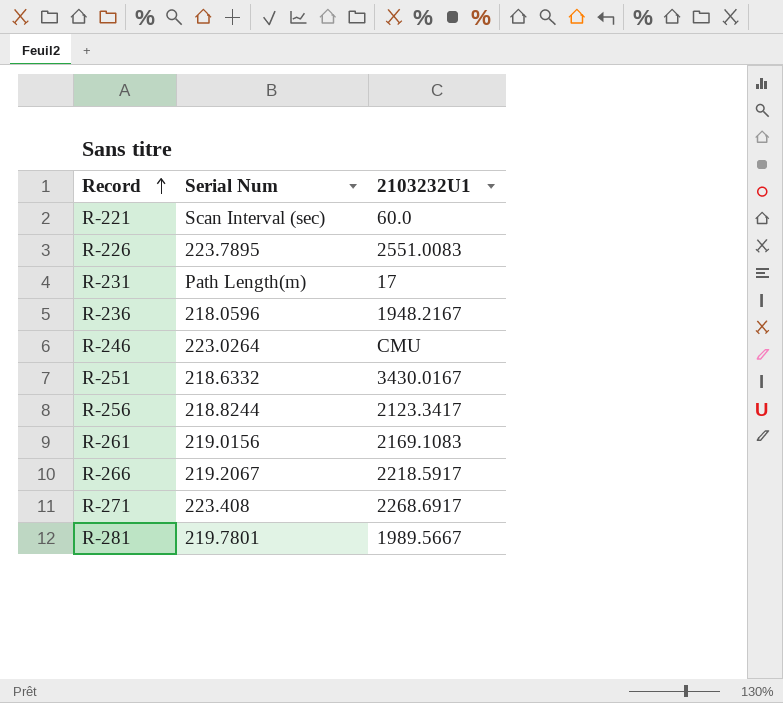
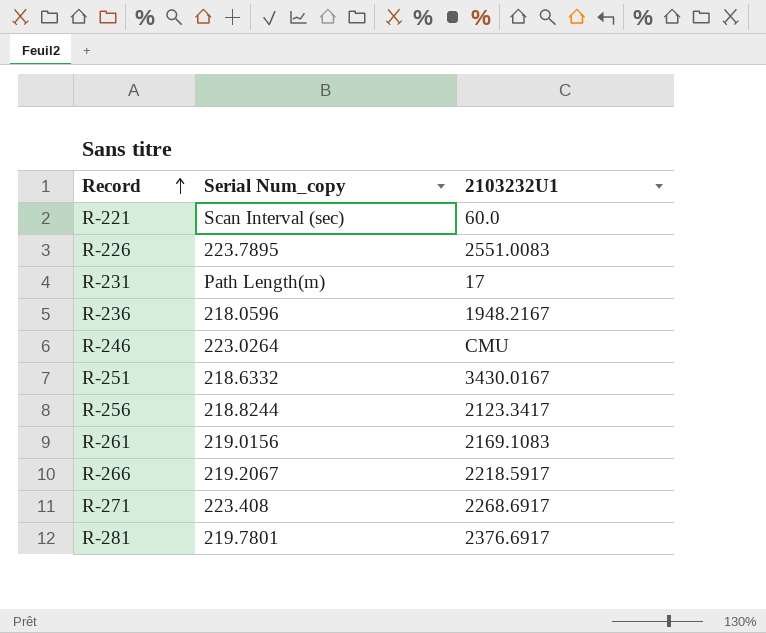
column name: Serial Num -> Serial Num_copy
R-281 | 2103232U1: 1989.5667 -> 2376.6917

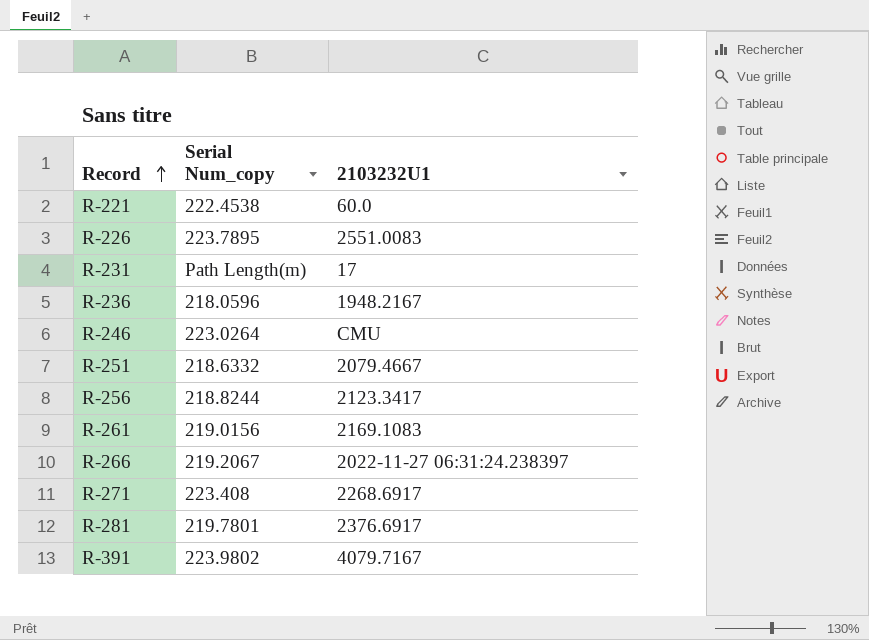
R-221 | Serial Num_copy: Scan Interval (sec) -> 222.4538
R-251 | 2103232U1: 3430.0167 -> 2079.4667
R-266 | 2103232U1: 2218.5917 -> 2022-11-27 06:31:24.238397
row R-391: none -> 223.9802 | 4079.7167

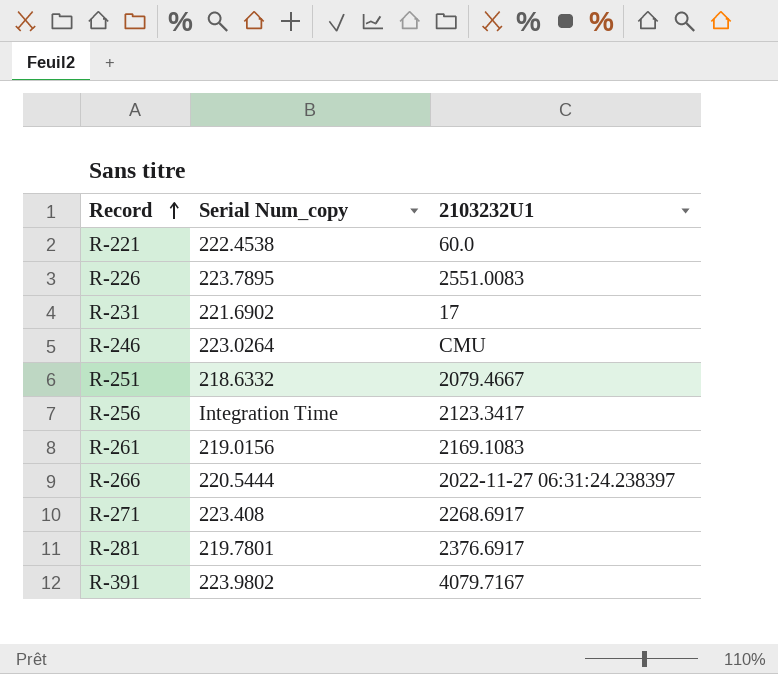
row R-236: 218.0596 | 1948.2167 -> none
R-231 | Serial Num_copy: Path Length(m) -> 221.6902
R-256 | Serial Num_copy: 218.8244 -> Integration Time
R-266 | Serial Num_copy: 219.2067 -> 220.5444

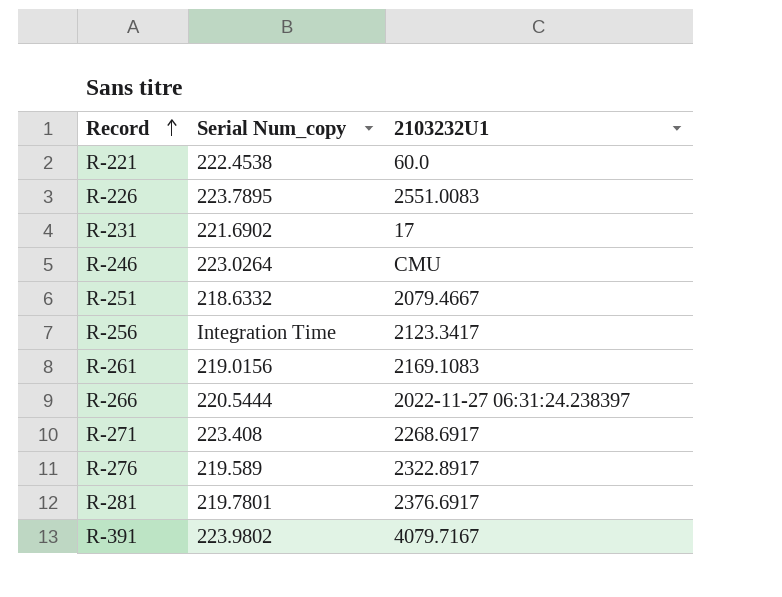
row R-276: none -> 219.589 | 2322.8917

